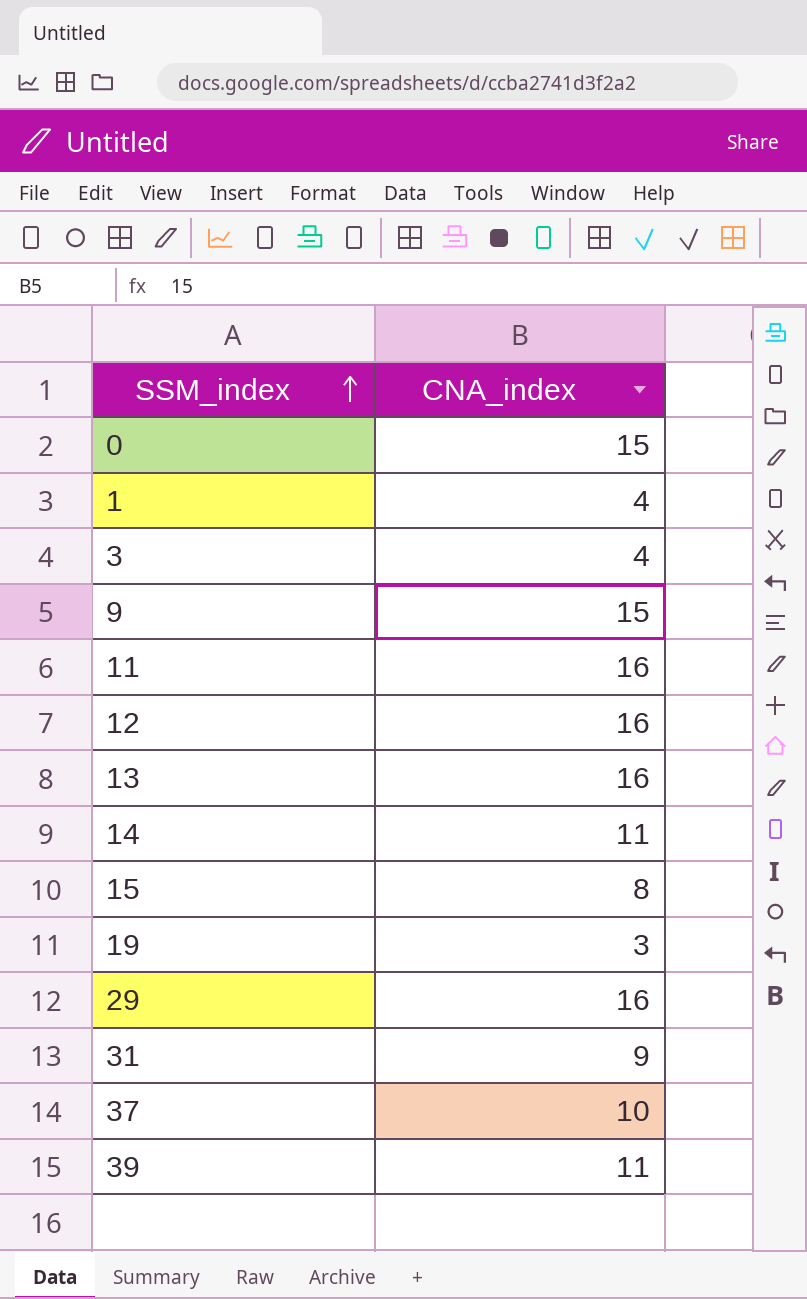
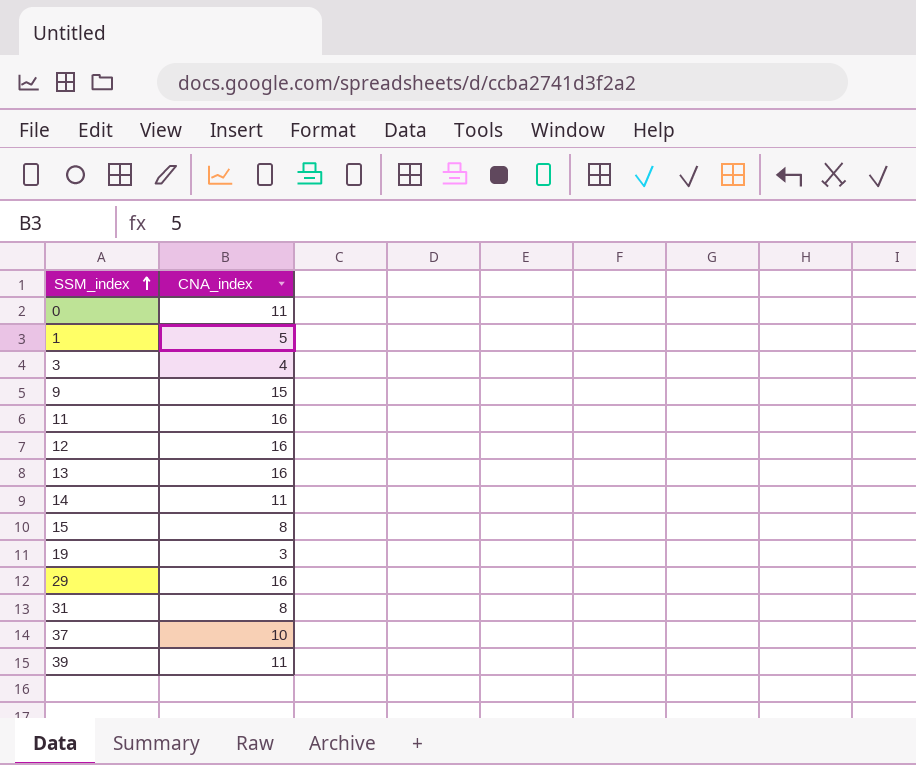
0 | CNA_index: 15 -> 11
1 | CNA_index: 4 -> 5
31 | CNA_index: 9 -> 8

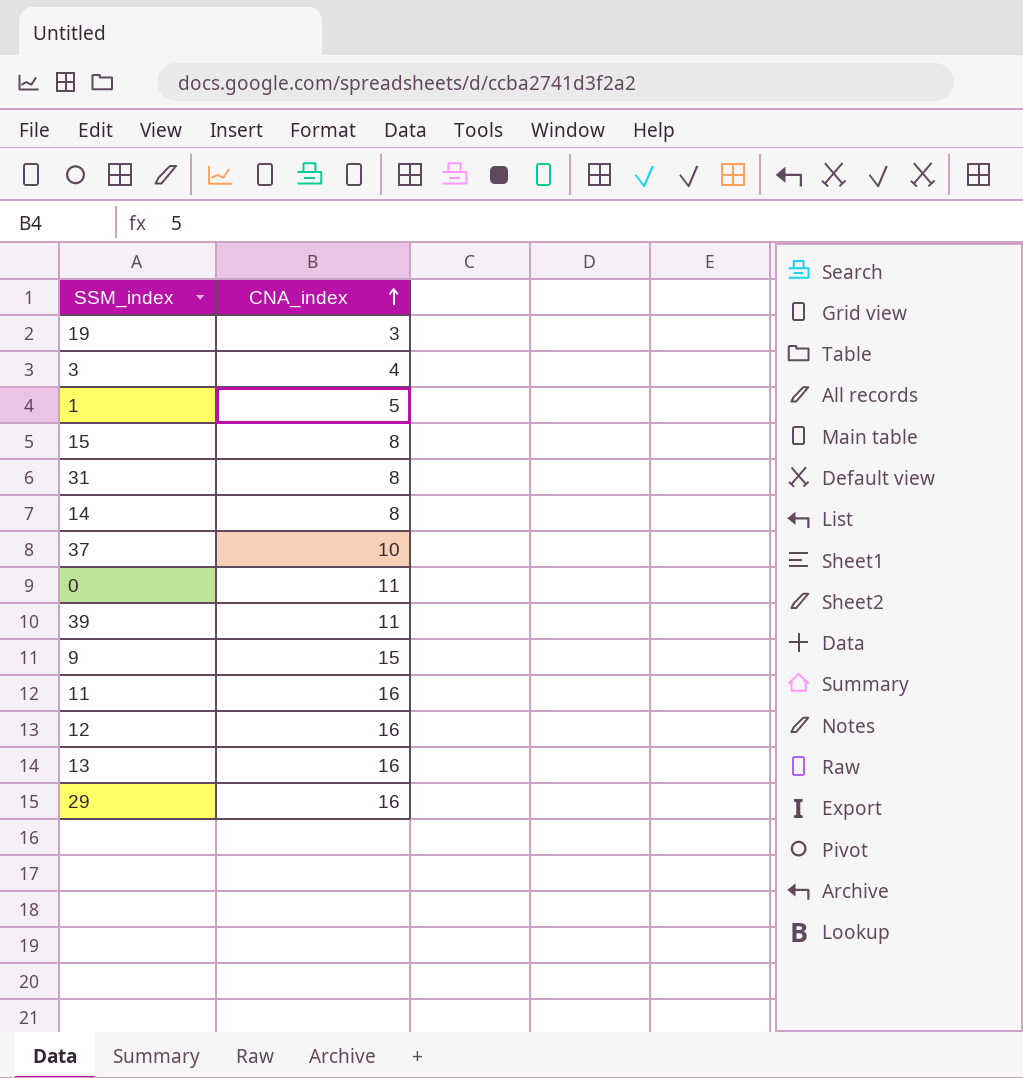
row order: SSM_index ascending -> CNA_index ascending
14 | CNA_index: 11 -> 8

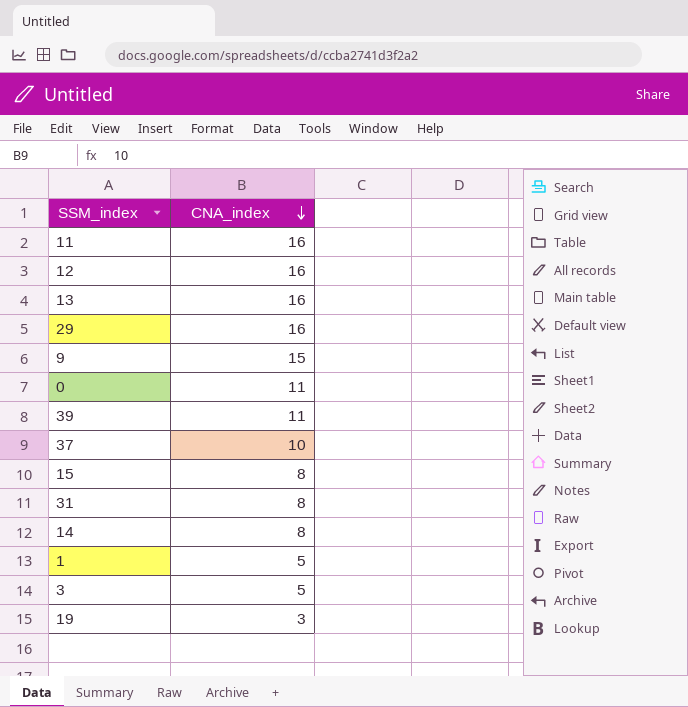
row order: CNA_index ascending -> CNA_index descending
3 | CNA_index: 4 -> 5

